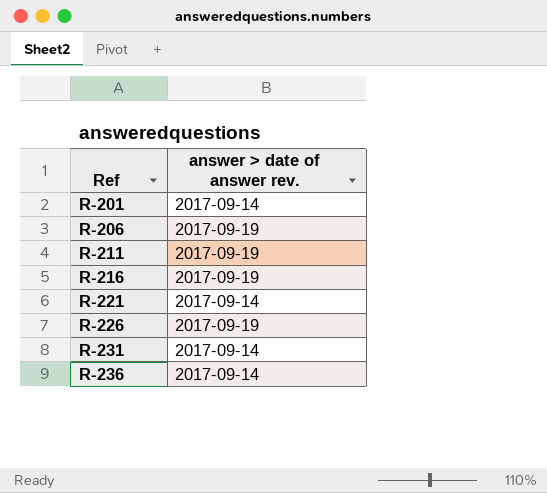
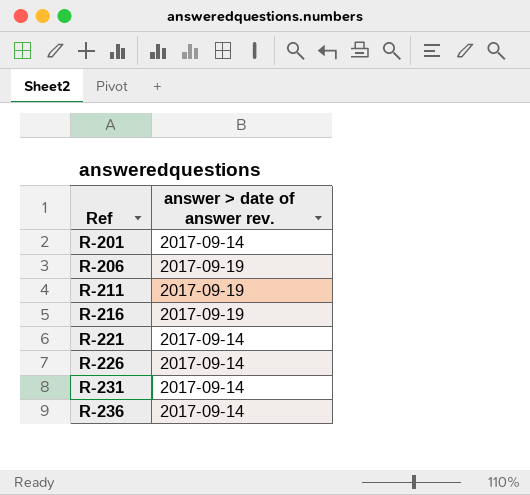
R-226 | answer > date of answer rev.: 2017-09-19 -> 2017-09-14

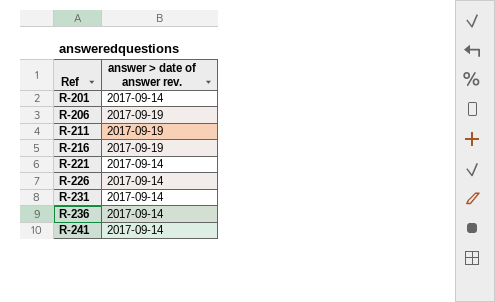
row R-241: none -> 2017-09-14

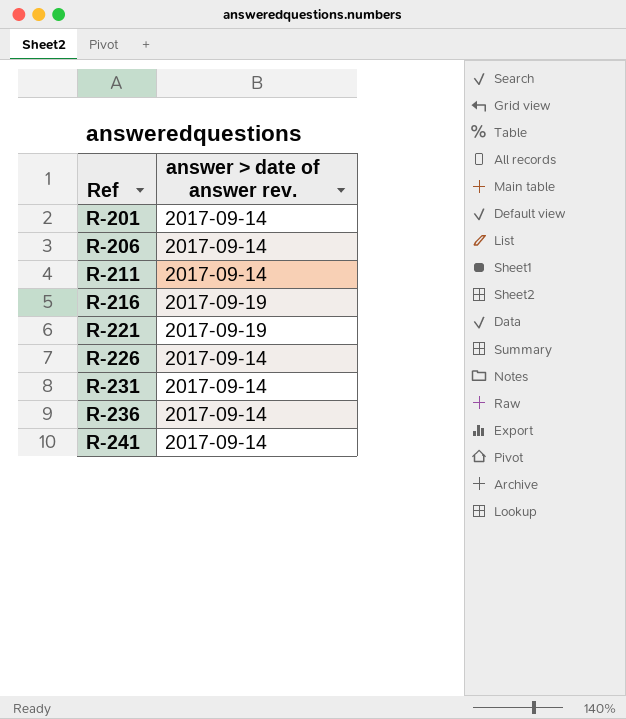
R-206 | answer > date of answer rev.: 2017-09-19 -> 2017-09-14
R-211 | answer > date of answer rev.: 2017-09-19 -> 2017-09-14
R-221 | answer > date of answer rev.: 2017-09-14 -> 2017-09-19

